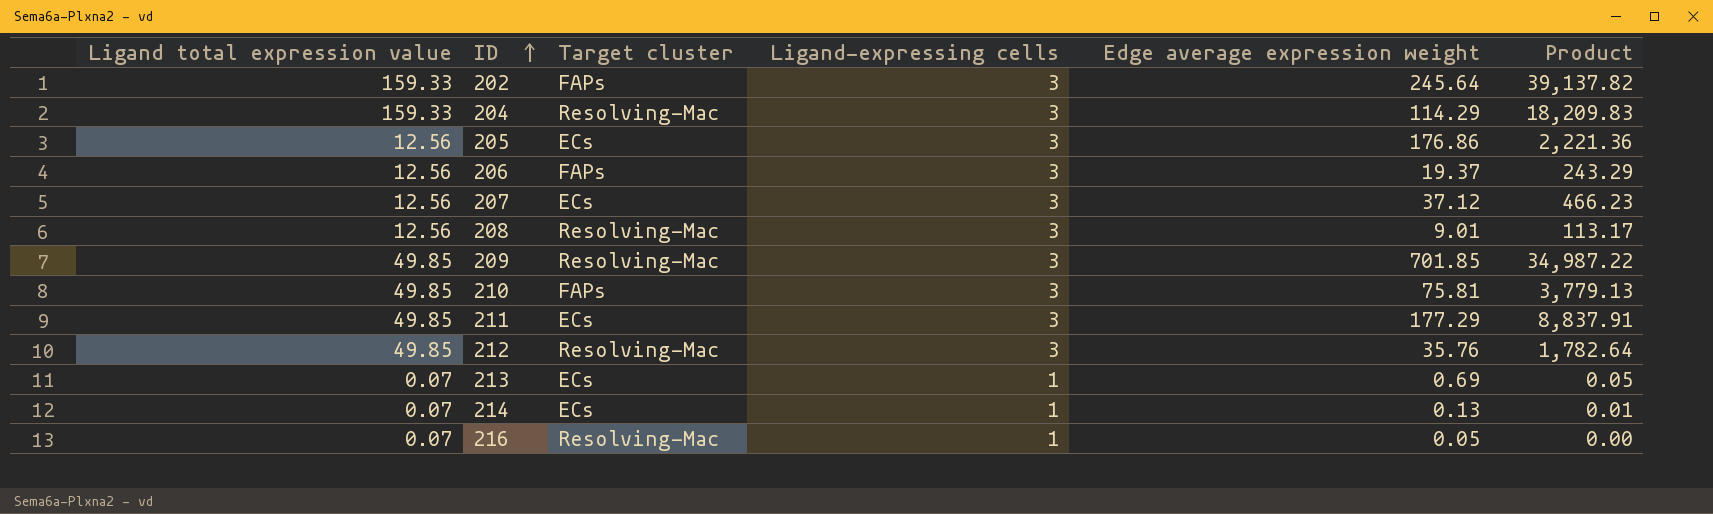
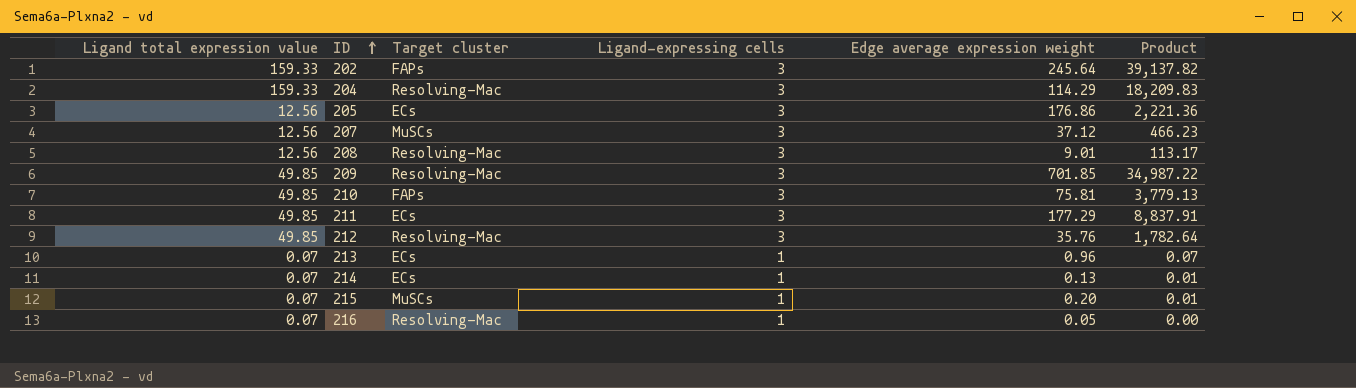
row 206: 12.56 | FAPs | 3 | 19.37 | 243.29 -> none
207 | Target cluster: ECs -> MuSCs
213 | Edge average expression weight: 0.69 -> 0.96
213 | Product: 0.05 -> 0.07
row 215: none -> 0.07 | MuSCs | 1 | 0.20 | 0.01

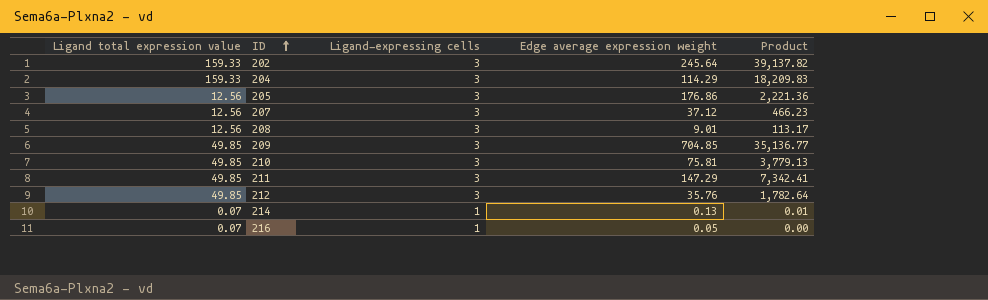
column Target cluster | position: 3 -> none
row 213: 0.07 | ECs | 1 | 0.96 | 0.07 -> none
row 215: 0.07 | MuSCs | 1 | 0.20 | 0.01 -> none
209 | Edge average expression weight: 701.85 -> 704.85
209 | Product: 34,987.22 -> 35,136.77
211 | Edge average expression weight: 177.29 -> 147.29
211 | Product: 8,837.91 -> 7,342.41

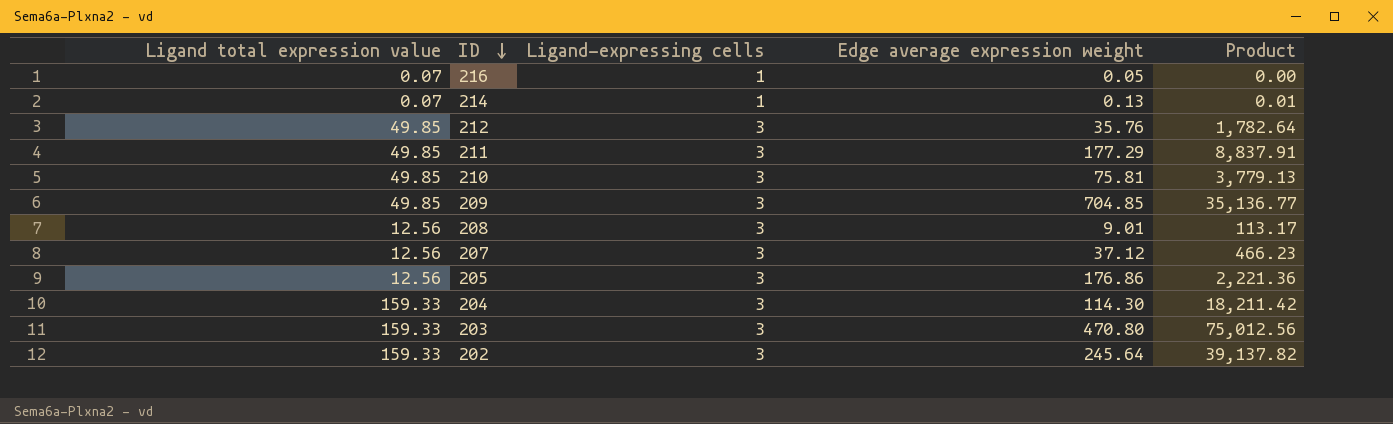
row order: ID ascending -> ID descending
211 | Edge average expression weight: 147.29 -> 177.29
211 | Product: 7,342.41 -> 8,837.91
204 | Edge average expression weight: 114.29 -> 114.30
204 | Product: 18,209.83 -> 18,211.42
row 203: none -> 159.33 | 3 | 470.80 | 75,012.56

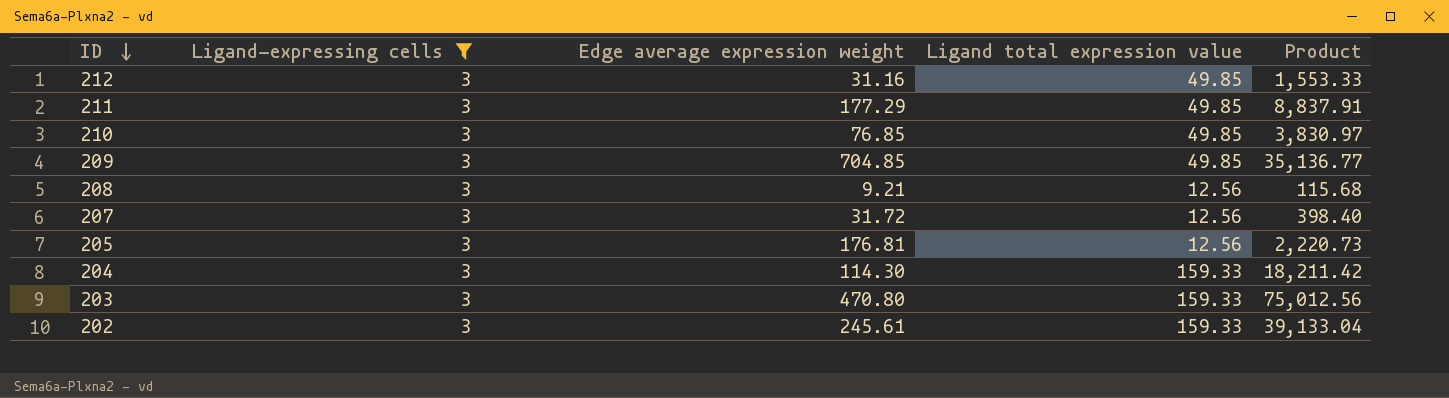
filter: none -> Ligand-expressing cells = 3
column Ligand total expression value | position: 1 -> 4
212 | Edge average expression weight: 35.76 -> 31.16
212 | Product: 1,782.64 -> 1,553.33
210 | Edge average expression weight: 75.81 -> 76.85
210 | Product: 3,779.13 -> 3,830.97
208 | Edge average expression weight: 9.01 -> 9.21
208 | Product: 113.17 -> 115.68
207 | Edge average expression weight: 37.12 -> 31.72
207 | Product: 466.23 -> 398.40
205 | Edge average expression weight: 176.86 -> 176.81
205 | Product: 2,221.36 -> 2,220.73
202 | Edge average expression weight: 245.64 -> 245.61
202 | Product: 39,137.82 -> 39,133.04

